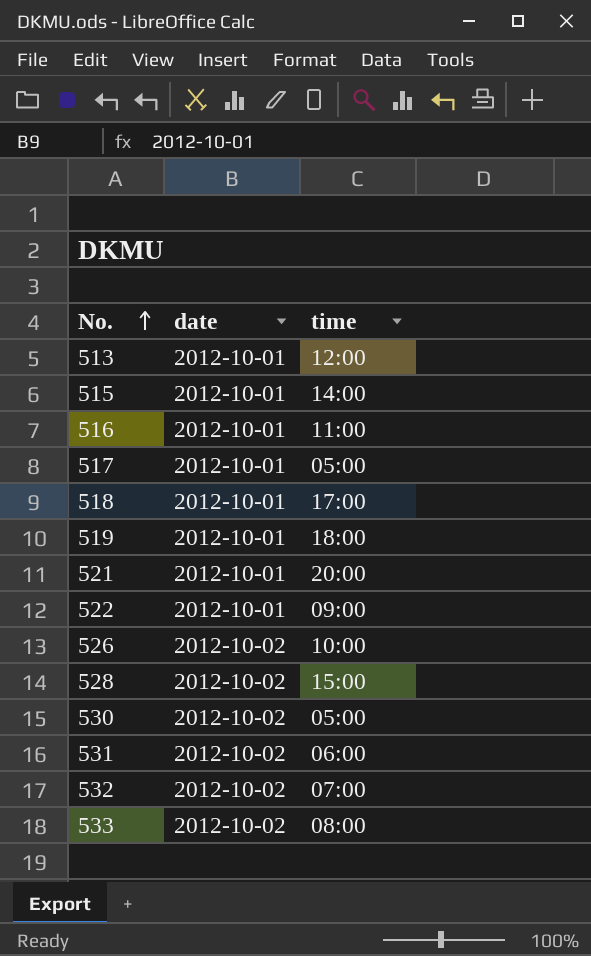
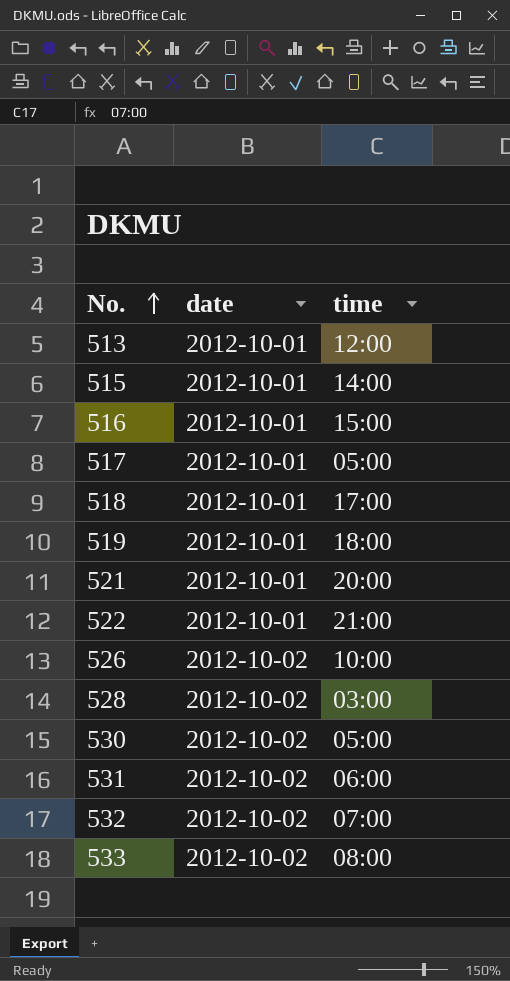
516 | time: 11:00 -> 15:00
522 | time: 09:00 -> 21:00
528 | time: 15:00 -> 03:00

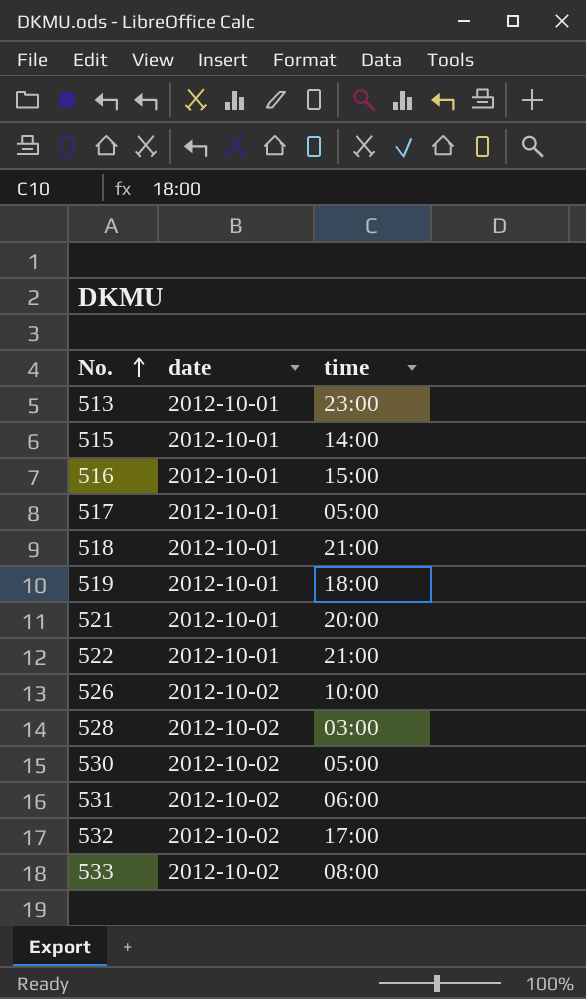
513 | time: 12:00 -> 23:00
518 | time: 17:00 -> 21:00
532 | time: 07:00 -> 17:00

